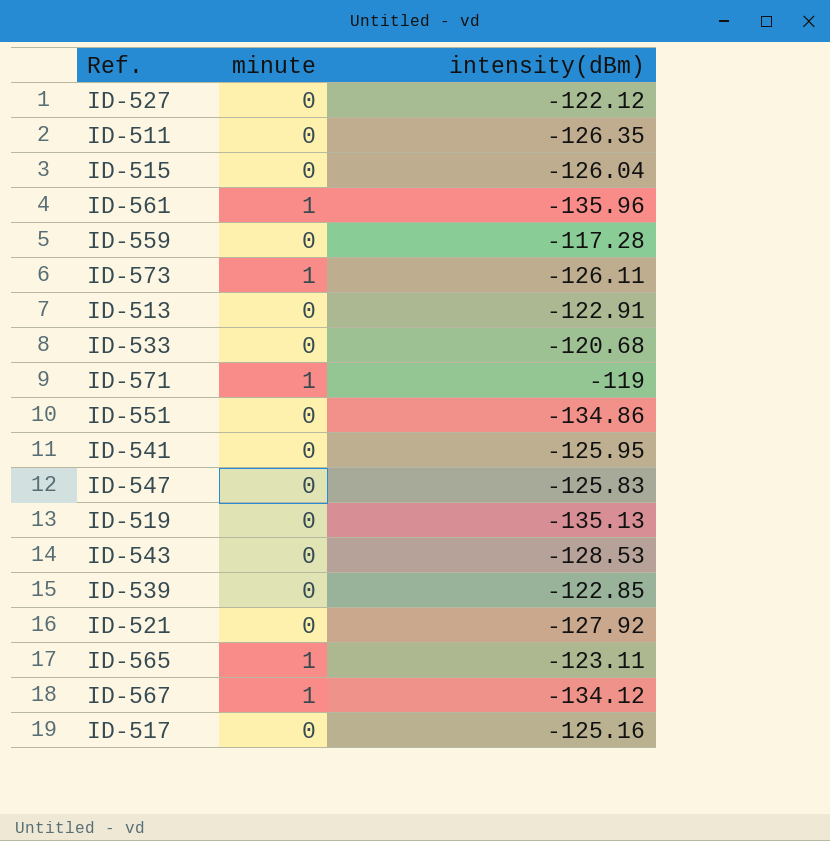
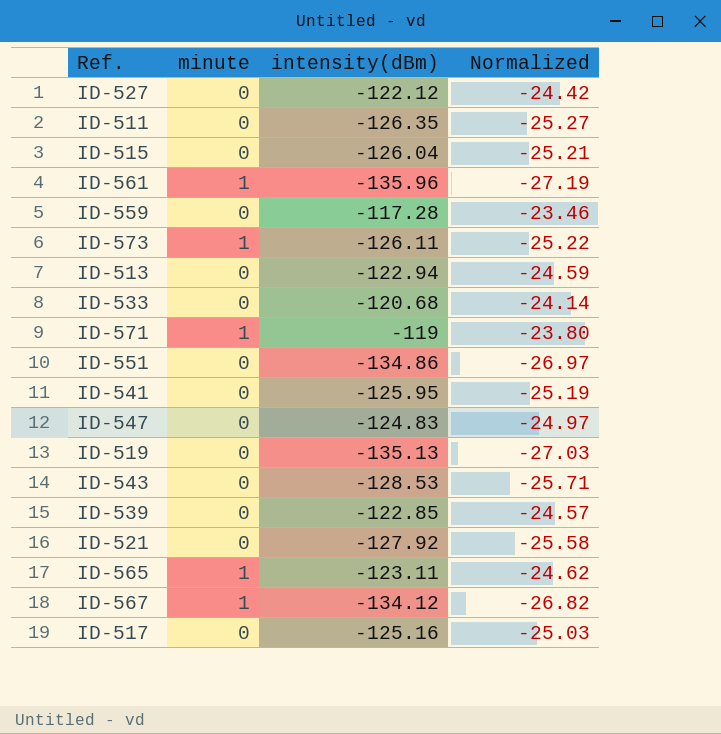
column Normalized | formula: none -> [intensity(dBm)] * 0.2
ID-513 | intensity(dBm): -122.91 -> -122.94
ID-547 | intensity(dBm): -125.83 -> -124.83

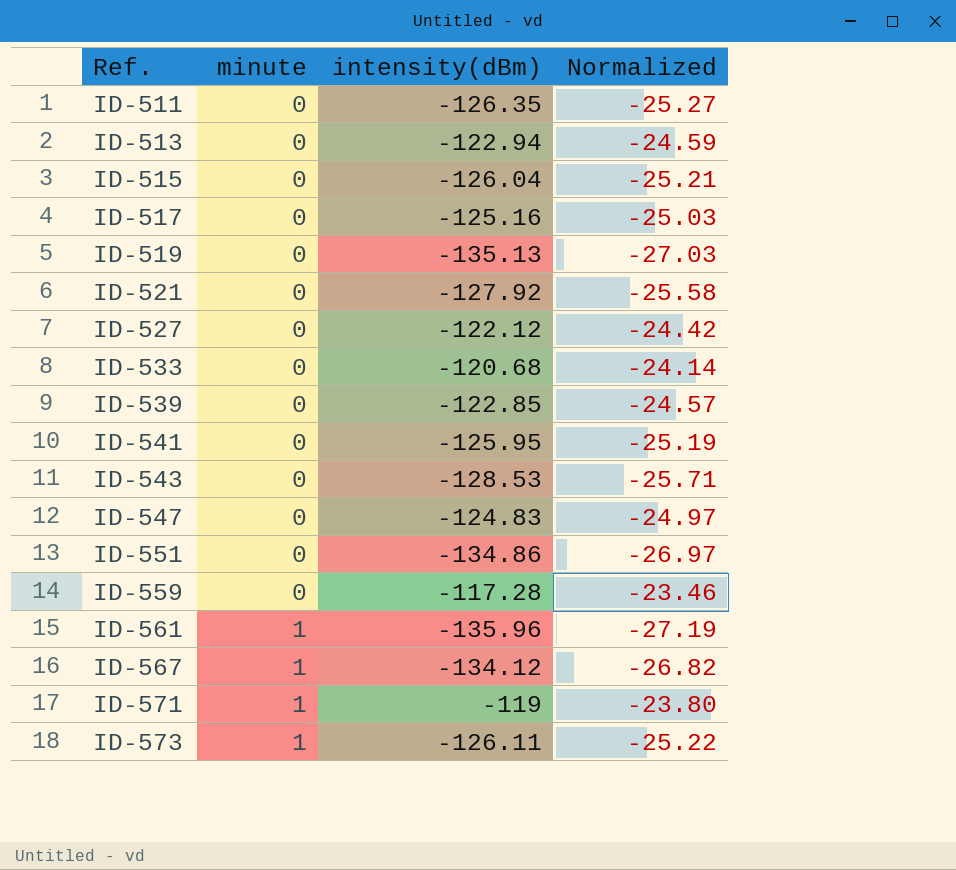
row order: none -> Ref. ascending
row ID-565: 1 | -123.11 | -24.62 -> none

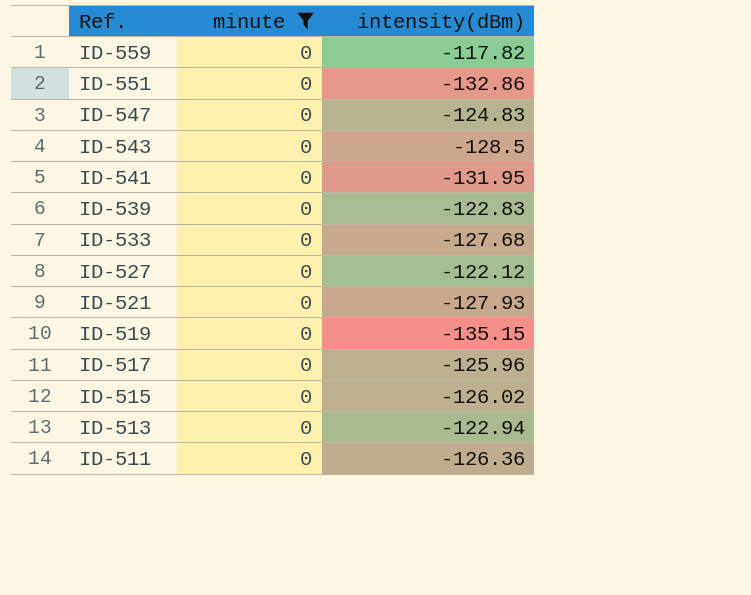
filter: none -> minute = 0
row order: Ref. ascending -> Ref. descending
column Normalized | formula: [intensity(dBm)] * 0.2 -> none
ID-559 | intensity(dBm): -117.28 -> -117.82
ID-551 | intensity(dBm): -134.86 -> -132.86
ID-543 | intensity(dBm): -128.53 -> -128.5
ID-541 | intensity(dBm): -125.95 -> -131.95
ID-539 | intensity(dBm): -122.85 -> -122.83
ID-533 | intensity(dBm): -120.68 -> -127.68
ID-521 | intensity(dBm): -127.92 -> -127.93
ID-519 | intensity(dBm): -135.13 -> -135.15
ID-517 | intensity(dBm): -125.16 -> -125.96
ID-515 | intensity(dBm): -126.04 -> -126.02
ID-511 | intensity(dBm): -126.35 -> -126.36

